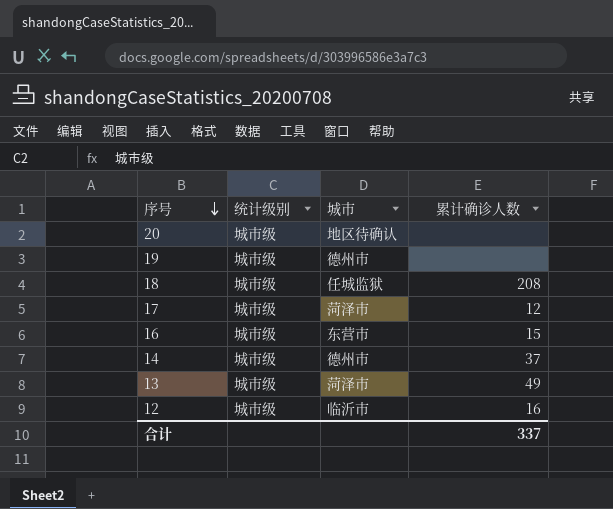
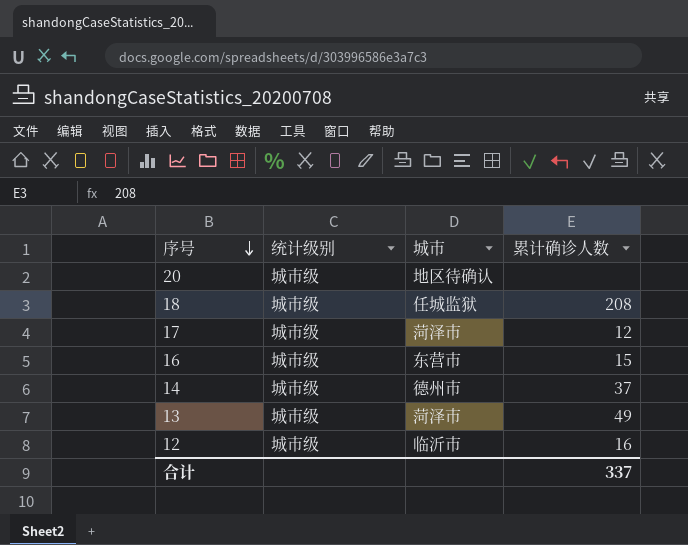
row 19: 城市级 | 德州市 | none -> none

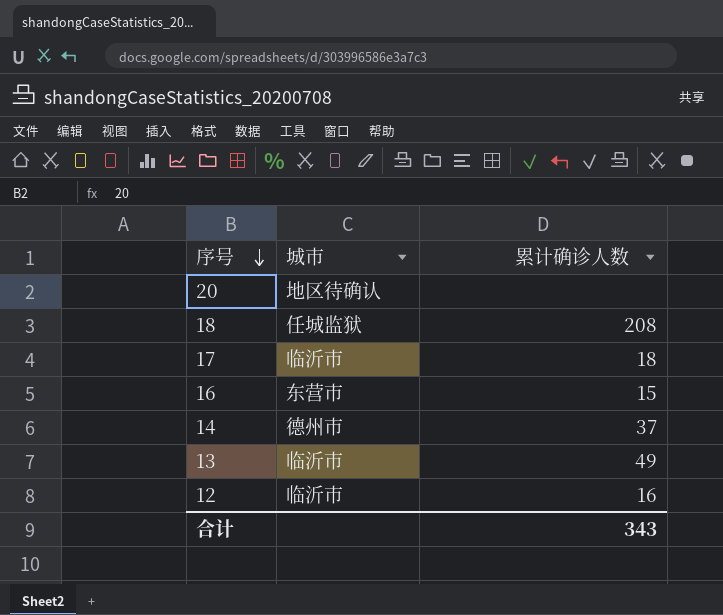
column 统计级别 | position: 2 -> none
17 | 城市: 菏泽市 -> 临沂市
17 | 累计确诊人数: 12 -> 18
13 | 城市: 菏泽市 -> 临沂市
合计 | 累计确诊人数: 337 -> 343

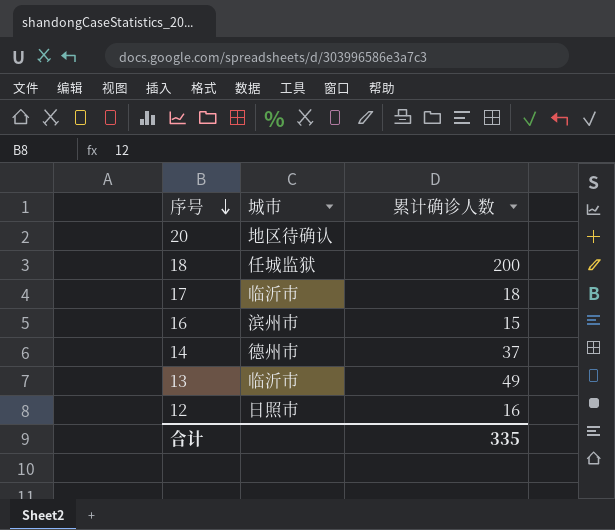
18 | 累计确诊人数: 208 -> 200
16 | 城市: 东营市 -> 滨州市
12 | 城市: 临沂市 -> 日照市
合计 | 累计确诊人数: 343 -> 335

